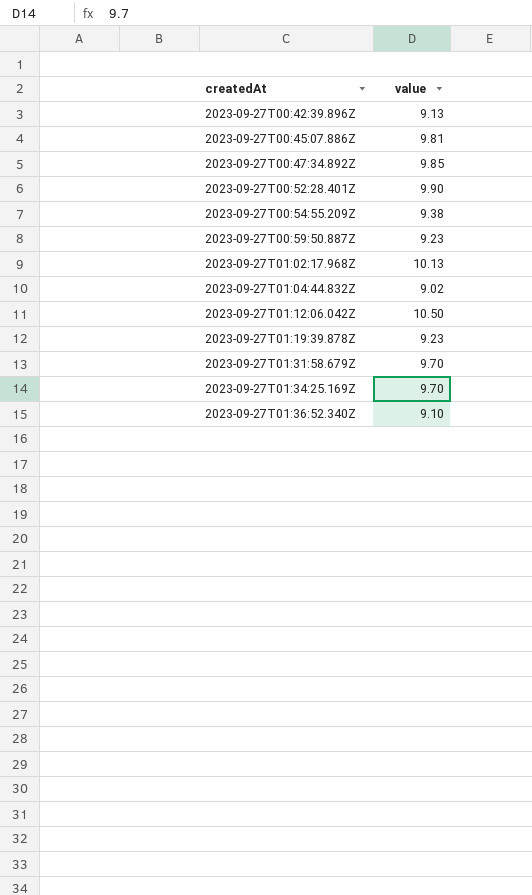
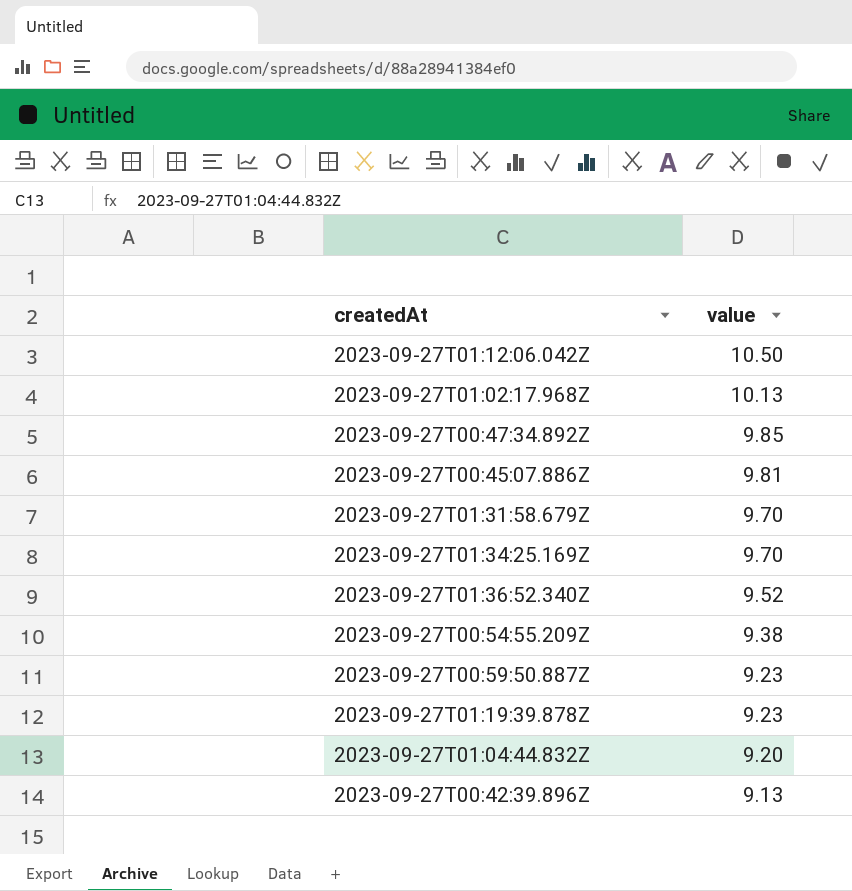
row order: createdAt ascending -> value descending
row 2023-09-27T00:52:28.401Z: 9.90 -> none
2023-09-27T01:36:52.340Z | value: 9.10 -> 9.52
2023-09-27T01:04:44.832Z | value: 9.02 -> 9.20

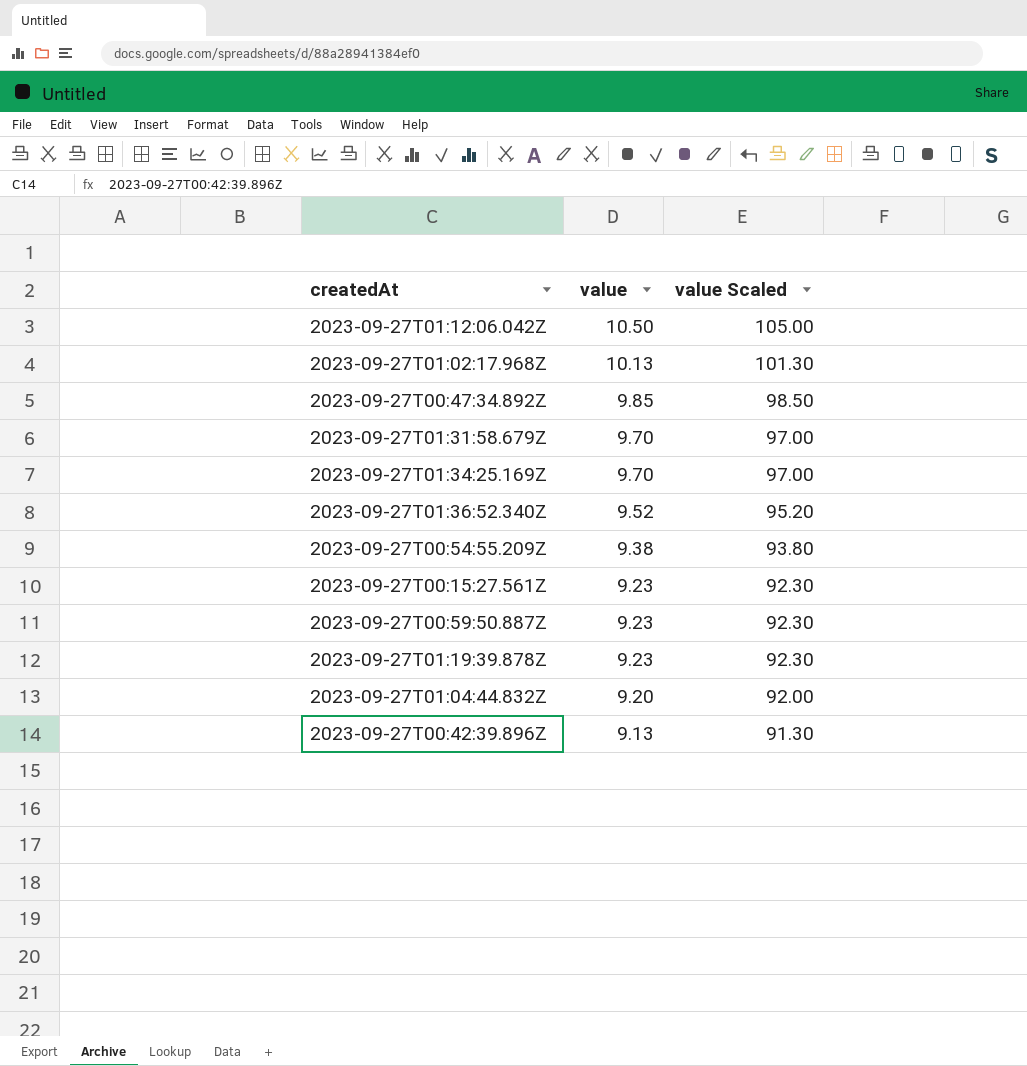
column value Scaled | formula: none -> [value] * 10
row 2023-09-27T00:45:07.886Z: 9.81 -> none
row 2023-09-27T00:15:27.561Z: none -> 9.23 | 92.30

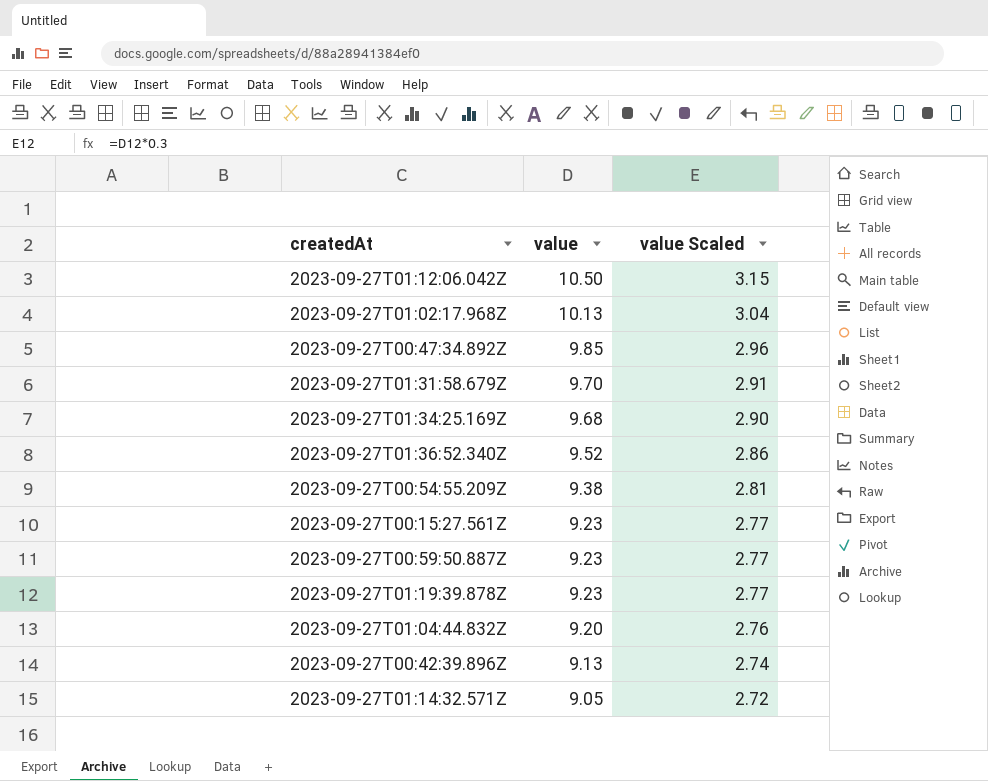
column value Scaled | formula: [value] * 10 -> [value] * 0.3
2023-09-27T01:34:25.169Z | value: 9.70 -> 9.68
row 2023-09-27T01:14:32.571Z: none -> 9.05 | 2.72

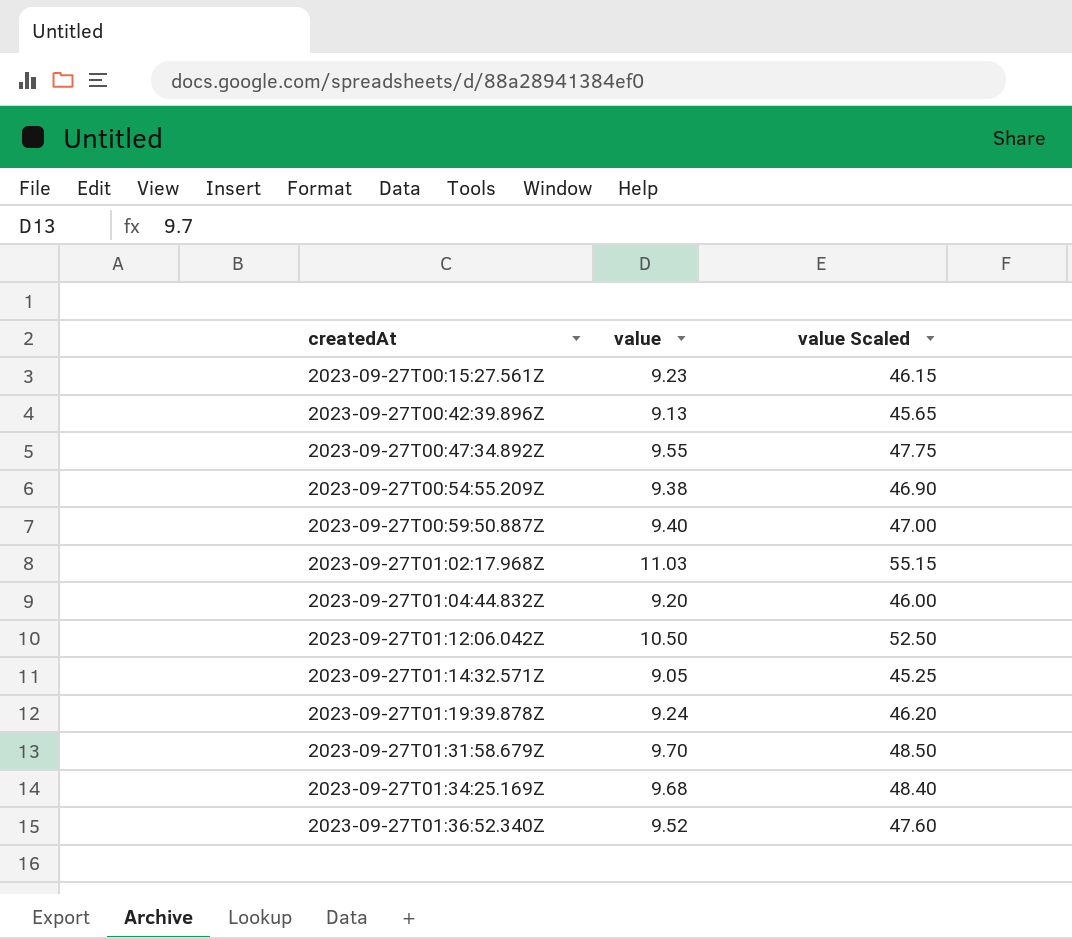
row order: value descending -> createdAt ascending
column value Scaled | formula: [value] * 0.3 -> [value] * 5
2023-09-27T00:47:34.892Z | value: 9.85 -> 9.55
2023-09-27T00:59:50.887Z | value: 9.23 -> 9.40
2023-09-27T01:02:17.968Z | value: 10.13 -> 11.03
2023-09-27T01:19:39.878Z | value: 9.23 -> 9.24

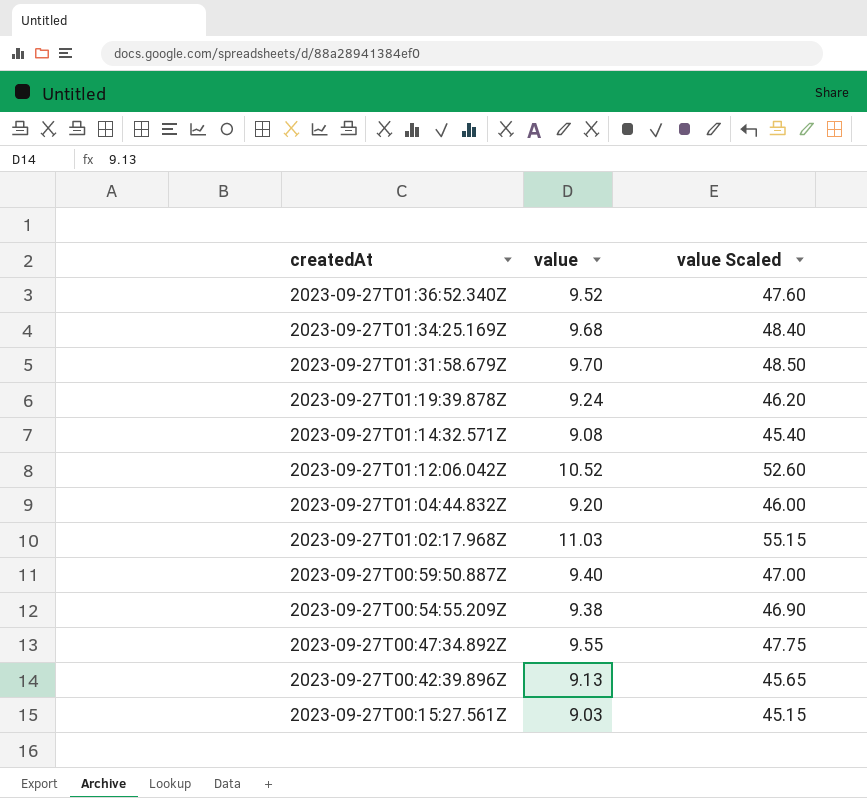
row order: createdAt ascending -> createdAt descending
2023-09-27T01:14:32.571Z | value: 9.05 -> 9.08
2023-09-27T01:14:32.571Z | value Scaled: 45.25 -> 45.40
2023-09-27T01:12:06.042Z | value: 10.50 -> 10.52
2023-09-27T01:12:06.042Z | value Scaled: 52.50 -> 52.60
2023-09-27T00:15:27.561Z | value: 9.23 -> 9.03
2023-09-27T00:15:27.561Z | value Scaled: 46.15 -> 45.15

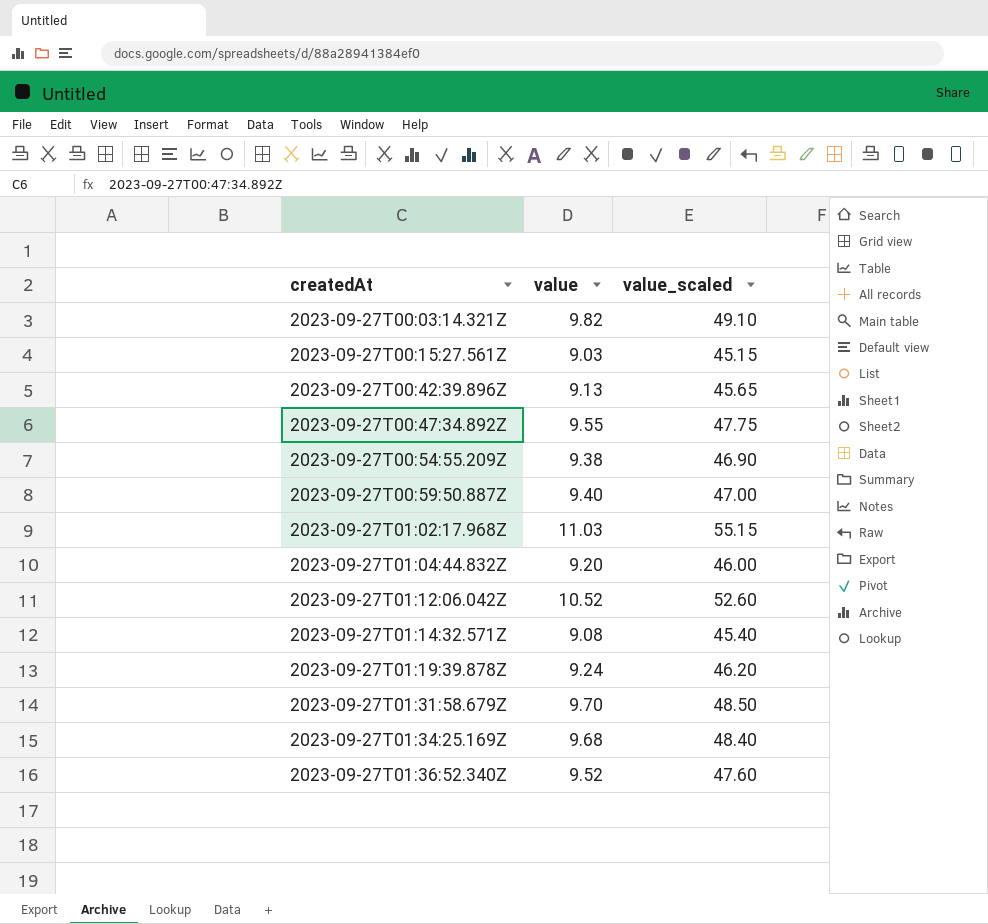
row order: createdAt descending -> createdAt ascending
column name: value Scaled -> value_scaled
row 2023-09-27T00:03:14.321Z: none -> 9.82 | 49.10

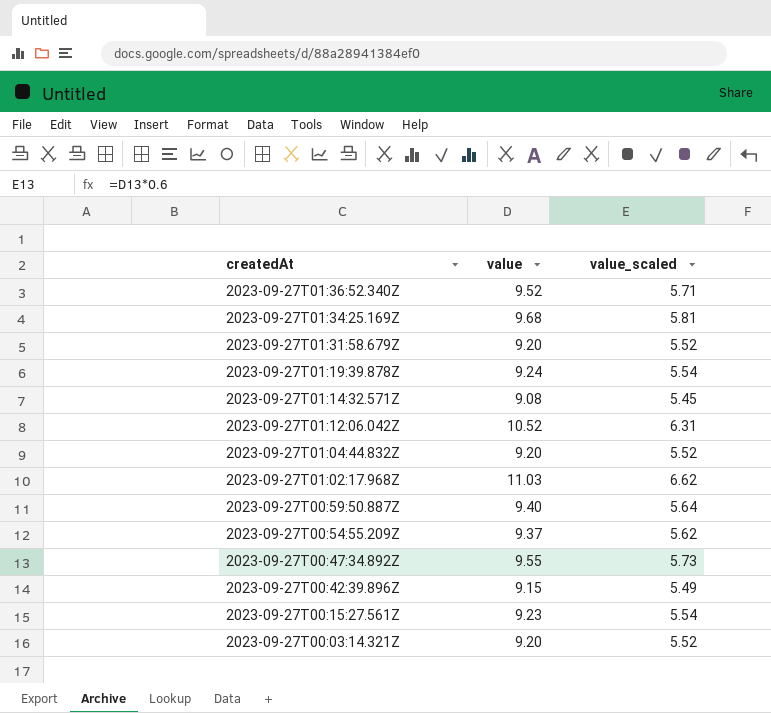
row order: createdAt ascending -> createdAt descending
column value_scaled | formula: [value] * 5 -> [value] * 0.6
2023-09-27T01:31:58.679Z | value: 9.70 -> 9.20
2023-09-27T00:54:55.209Z | value: 9.38 -> 9.37
2023-09-27T00:42:39.896Z | value: 9.13 -> 9.15
2023-09-27T00:15:27.561Z | value: 9.03 -> 9.23
2023-09-27T00:03:14.321Z | value: 9.82 -> 9.20

